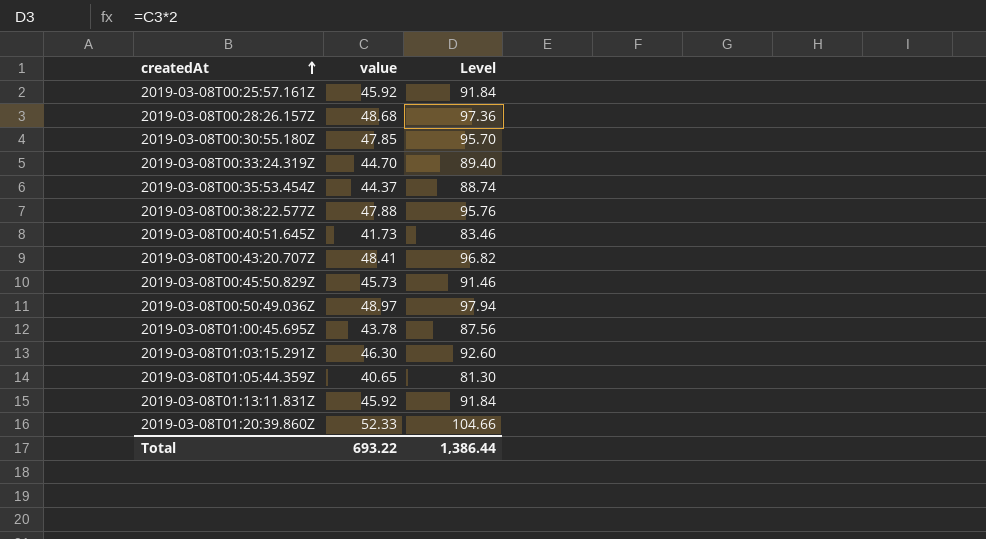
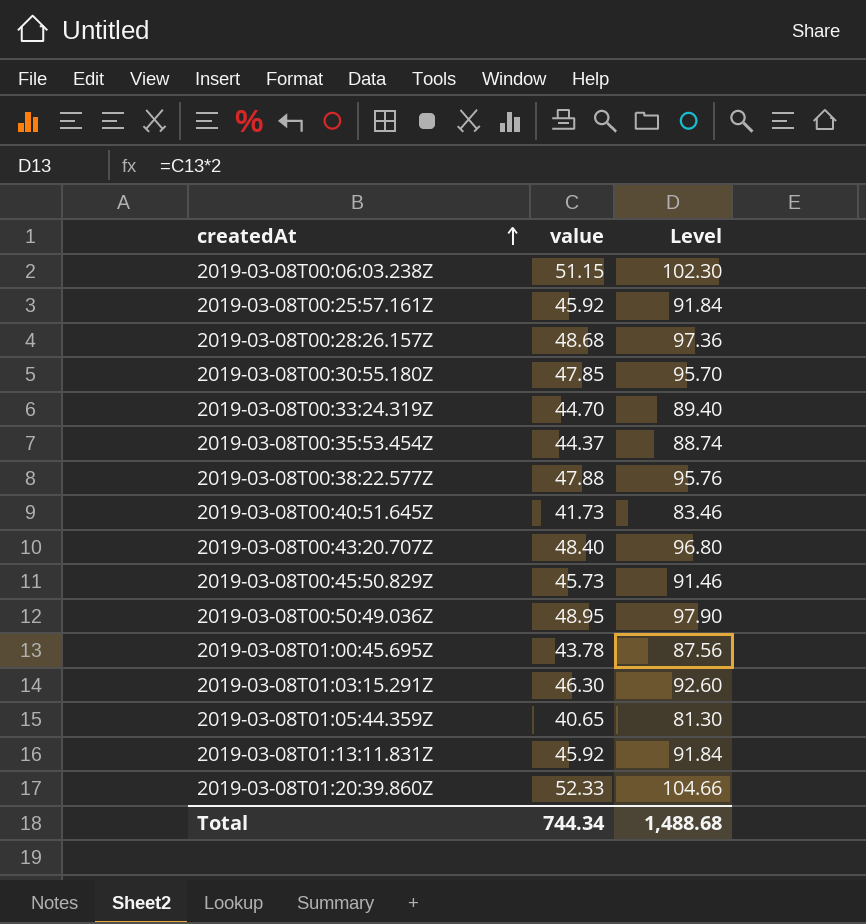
row 2019-03-08T00:06:03.238Z: none -> 51.15 | 102.30
2019-03-08T00:43:20.707Z | value: 48.41 -> 48.40
2019-03-08T00:43:20.707Z | Level: 96.82 -> 96.80
2019-03-08T00:50:49.036Z | value: 48.97 -> 48.95
2019-03-08T00:50:49.036Z | Level: 97.94 -> 97.90
Total | value: 693.22 -> 744.34
Total | Level: 1,386.44 -> 1,488.68

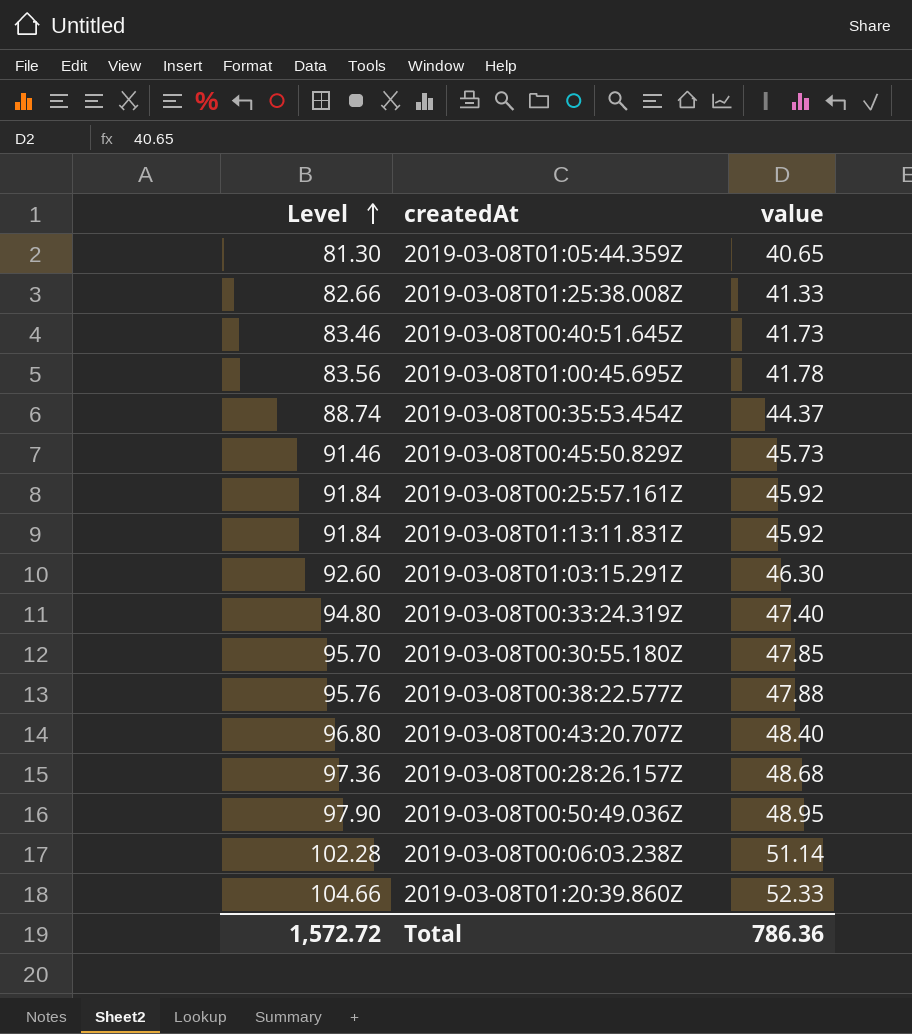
row order: createdAt ascending -> Level ascending
column Level | position: 3 -> 1
row 2019-03-08T01:25:38.008Z: none -> 82.66 | 41.33
2019-03-08T01:00:45.695Z | Level: 87.56 -> 83.56
2019-03-08T01:00:45.695Z | value: 43.78 -> 41.78
2019-03-08T00:33:24.319Z | Level: 89.40 -> 94.80
2019-03-08T00:33:24.319Z | value: 44.70 -> 47.40
2019-03-08T00:06:03.238Z | Level: 102.30 -> 102.28
2019-03-08T00:06:03.238Z | value: 51.15 -> 51.14
Total | Level: 1,488.68 -> 1,572.72
Total | value: 744.34 -> 786.36

